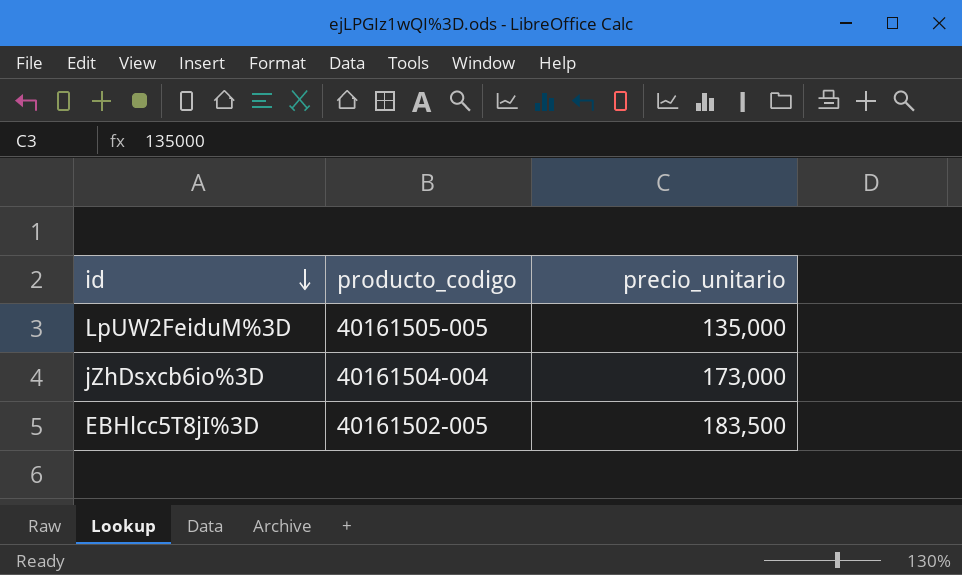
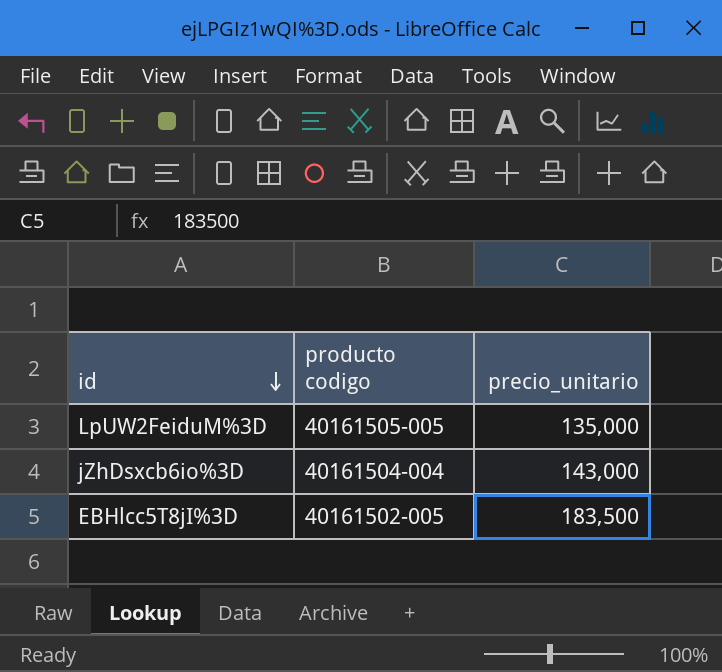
column name: producto_codigo -> producto codigo
jZhDsxcb6io%3D | precio_unitario: 173,000 -> 143,000

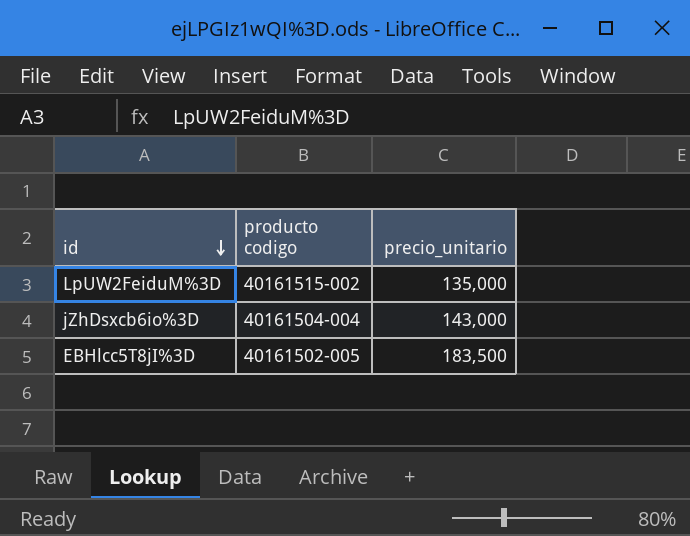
LpUW2FeiduM%3D | producto codigo: 40161505-005 -> 40161515-002

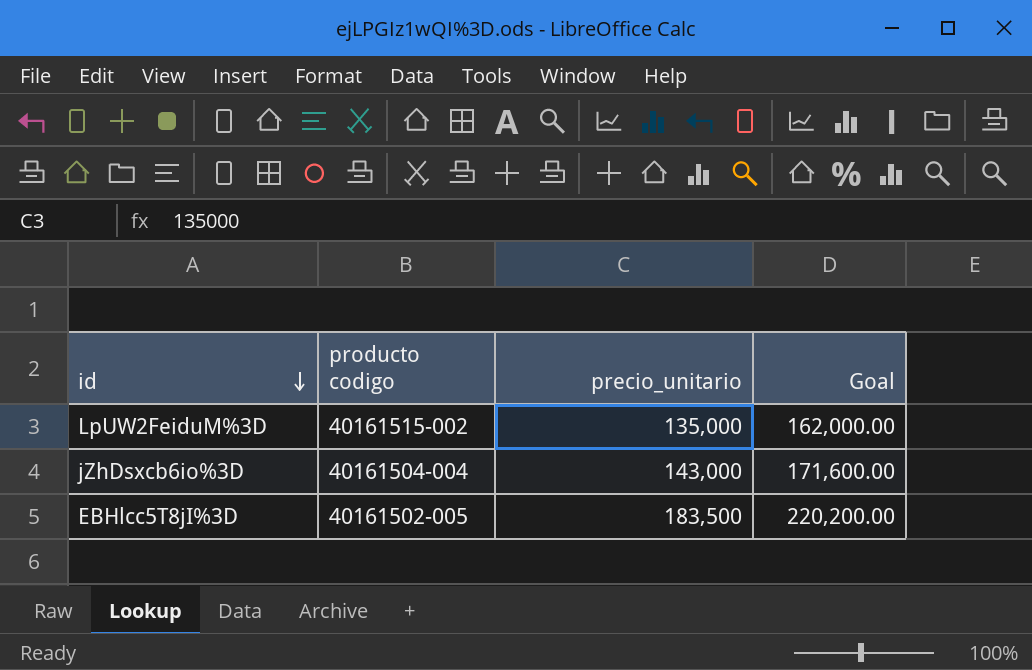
column Goal | formula: none -> [precio_unitario] * 1.2

